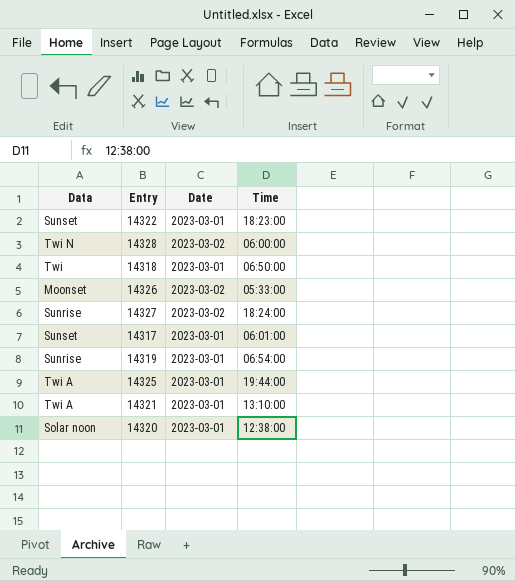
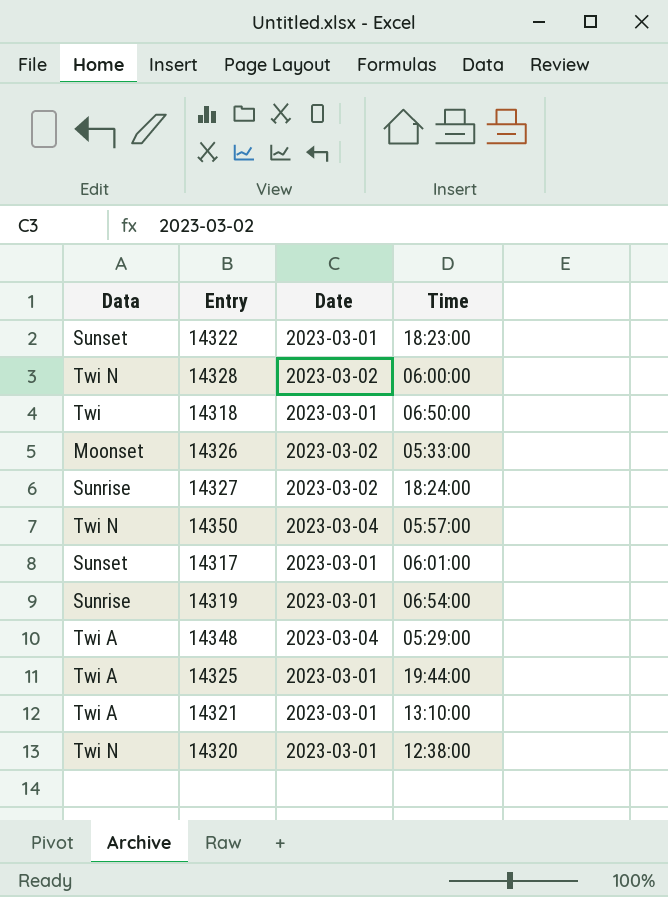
row 14350: none -> Twi N | 2023-03-04 | 05:57:00
row 14348: none -> Twi A | 2023-03-04 | 05:29:00
14320 | Data: Solar noon -> Twi N

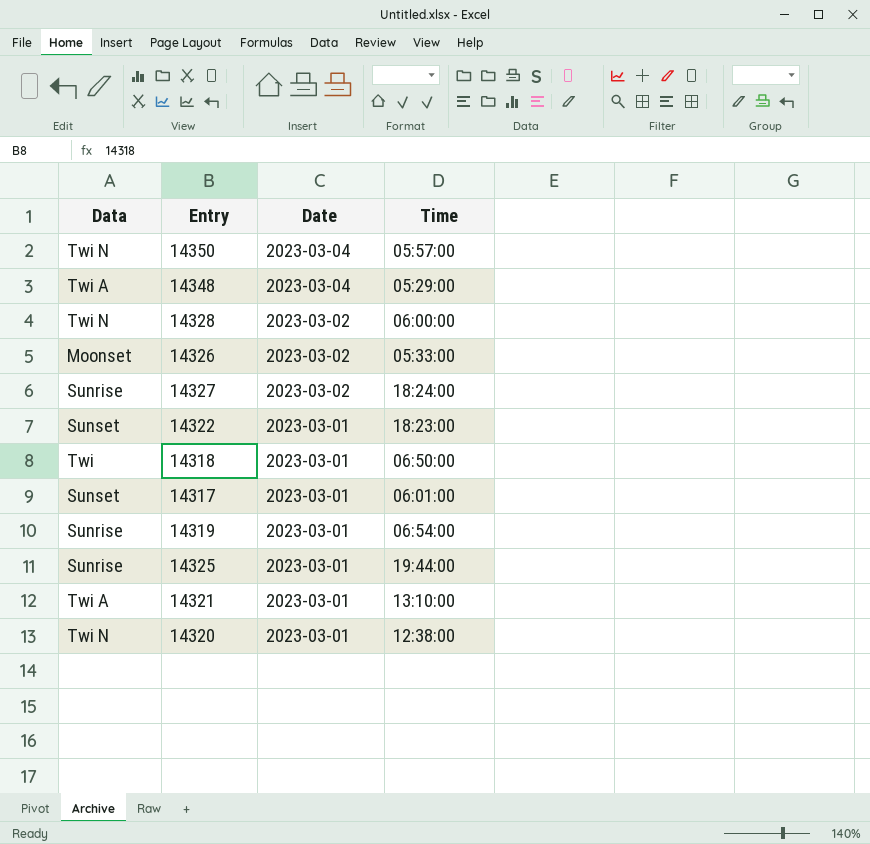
row order: none -> Date descending
14325 | Data: Twi A -> Sunrise

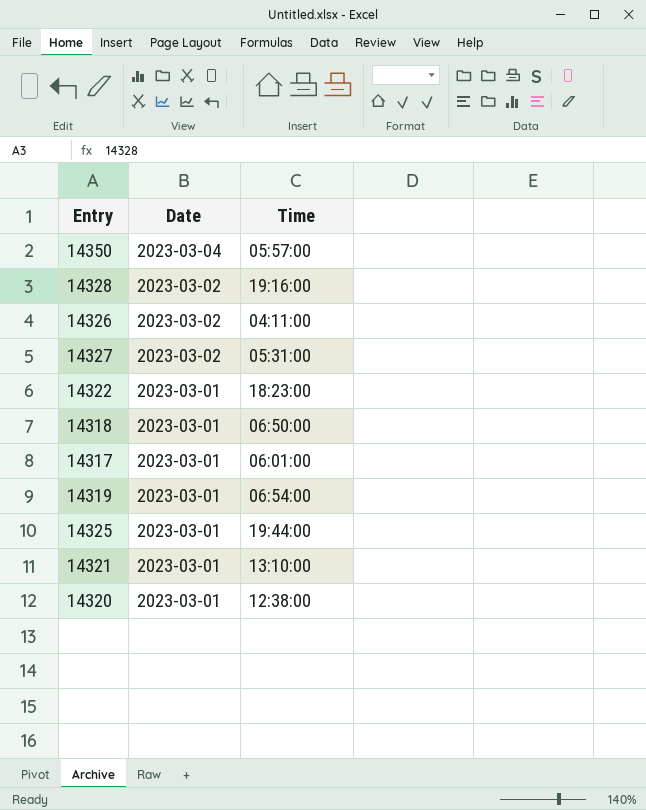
column Data | position: 1 -> none
row 14348: Twi A | 2023-03-04 | 05:29:00 -> none
14328 | Time: 06:00:00 -> 19:16:00
14326 | Time: 05:33:00 -> 04:11:00
14327 | Time: 18:24:00 -> 05:31:00

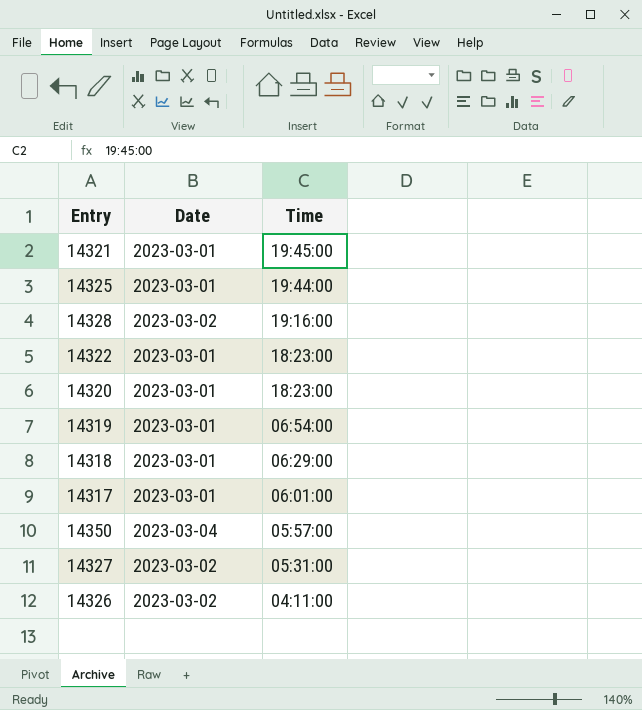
row order: Date descending -> Time descending
14321 | Time: 13:10:00 -> 19:45:00
14320 | Time: 12:38:00 -> 18:23:00
14318 | Time: 06:50:00 -> 06:29:00

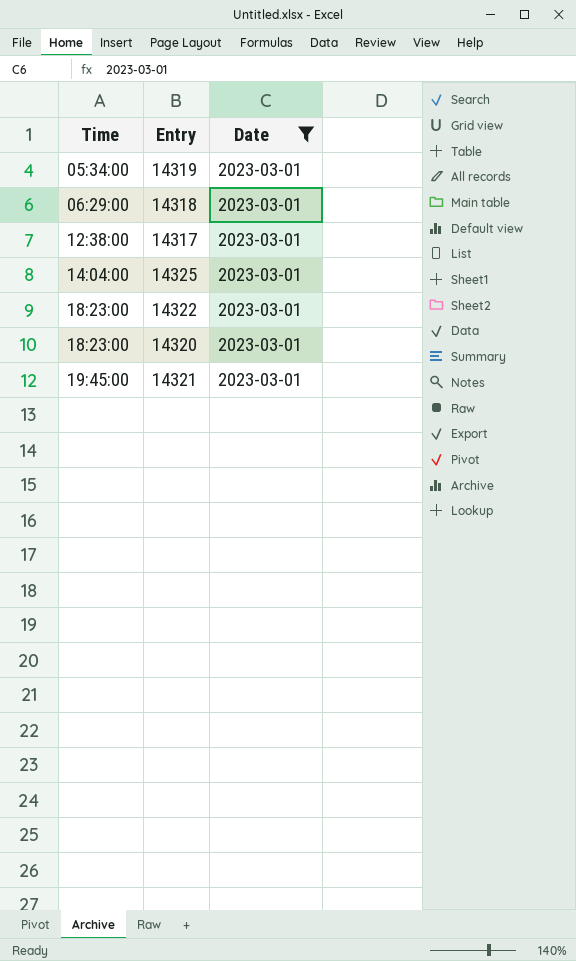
filter: none -> Date = 2023-03-01
row order: Time descending -> Time ascending
column Time | position: 3 -> 1
14319 | Time: 06:54:00 -> 05:34:00
14317 | Time: 06:01:00 -> 12:38:00
14325 | Time: 19:44:00 -> 14:04:00

